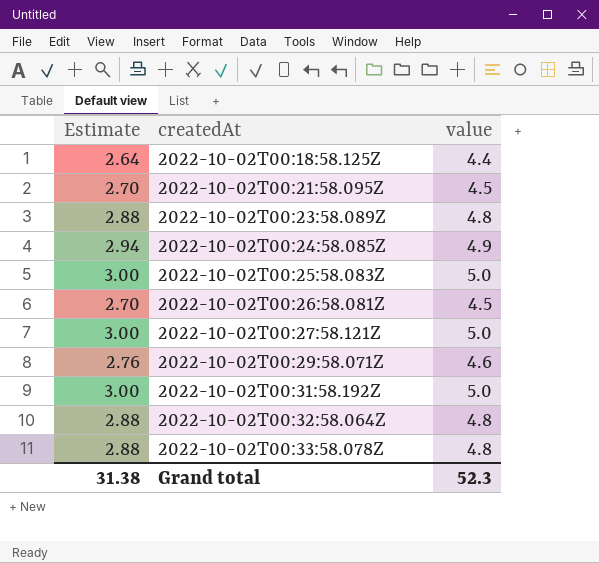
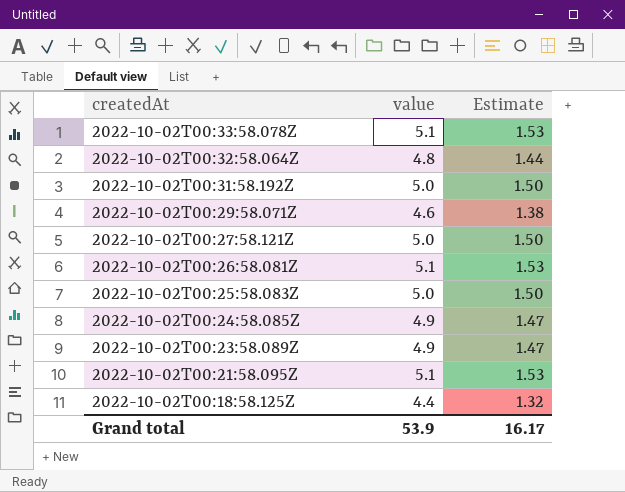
row order: createdAt ascending -> createdAt descending
column Estimate | formula: [value] * 0.6 -> [value] * 0.3
column Estimate | position: 1 -> 3
2022-10-02T00:33:58.078Z | value: 4.8 -> 5.1
2022-10-02T00:26:58.081Z | value: 4.5 -> 5.1
2022-10-02T00:23:58.089Z | value: 4.8 -> 4.9
2022-10-02T00:21:58.095Z | value: 4.5 -> 5.1
Grand total | value: 52.3 -> 53.9
Grand total | Estimate: 31.38 -> 16.17

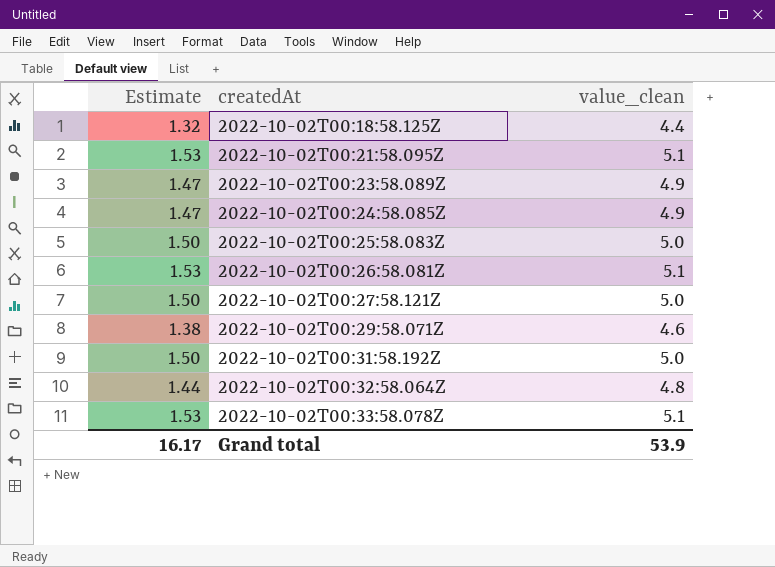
row order: createdAt descending -> createdAt ascending
column Estimate | position: 3 -> 1
column name: value -> value_clean

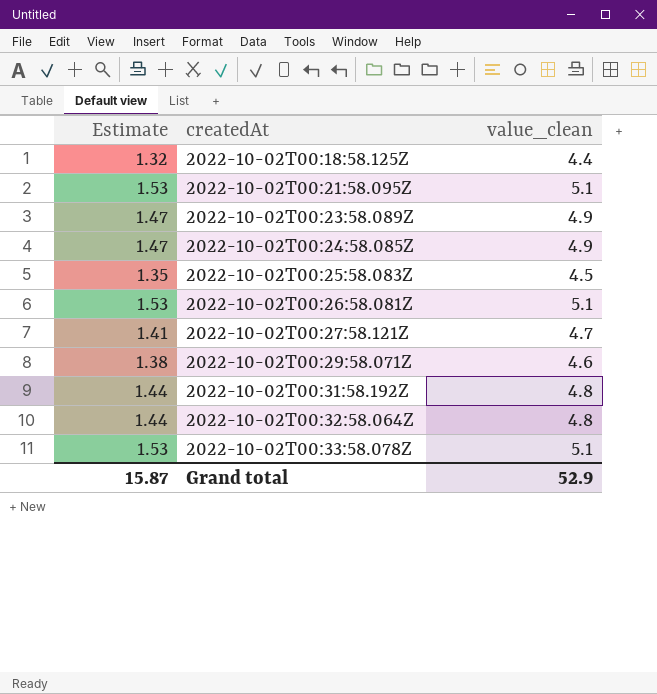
2022-10-02T00:25:58.083Z | Estimate: 1.50 -> 1.35
2022-10-02T00:25:58.083Z | value_clean: 5.0 -> 4.5
2022-10-02T00:27:58.121Z | Estimate: 1.50 -> 1.41
2022-10-02T00:27:58.121Z | value_clean: 5.0 -> 4.7
2022-10-02T00:31:58.192Z | Estimate: 1.50 -> 1.44
2022-10-02T00:31:58.192Z | value_clean: 5.0 -> 4.8
Grand total | Estimate: 16.17 -> 15.87
Grand total | value_clean: 53.9 -> 52.9

